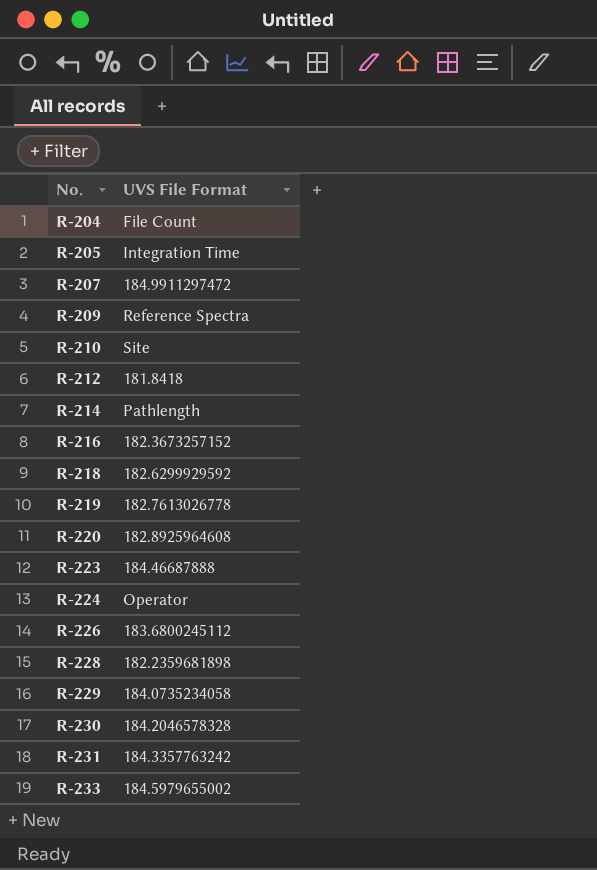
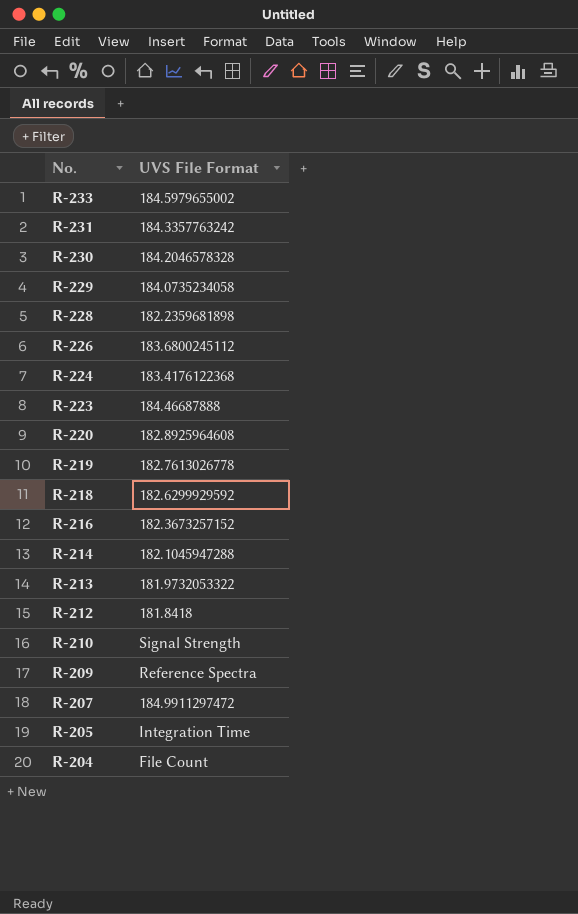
row order: No. ascending -> No. descending
R-224 | UVS File Format: Operator -> 183.4176122368
R-214 | UVS File Format: Pathlength -> 182.1045947288
row R-213: none -> 181.9732053322
R-210 | UVS File Format: Site -> Signal Strength

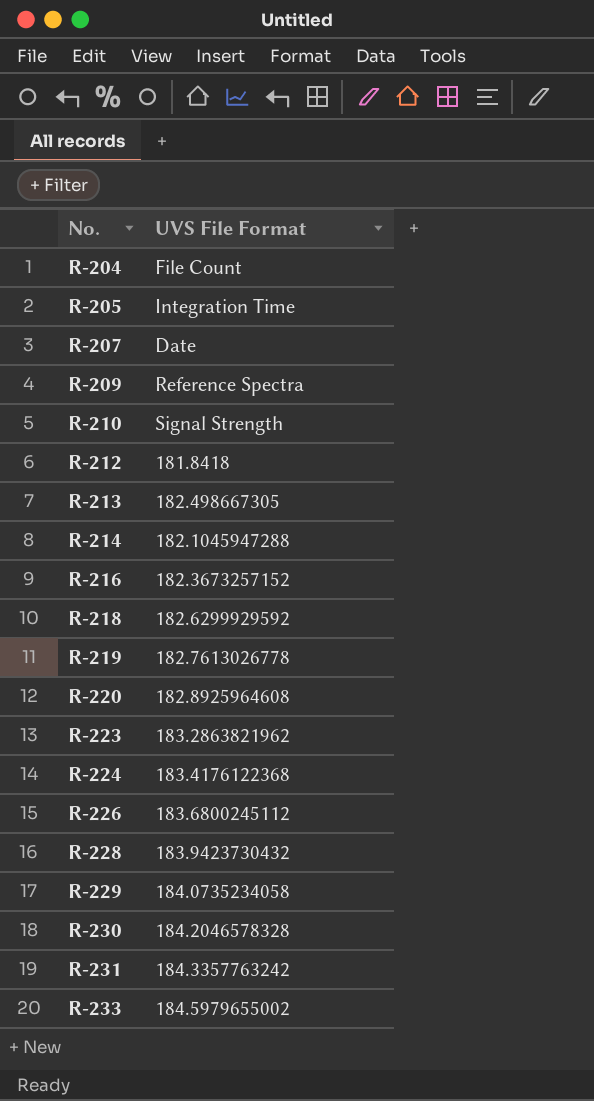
row order: No. descending -> No. ascending
R-207 | UVS File Format: 184.9911297472 -> Date
R-213 | UVS File Format: 181.9732053322 -> 182.498667305
R-223 | UVS File Format: 184.46687888 -> 183.2863821962
R-228 | UVS File Format: 182.2359681898 -> 183.9423730432

